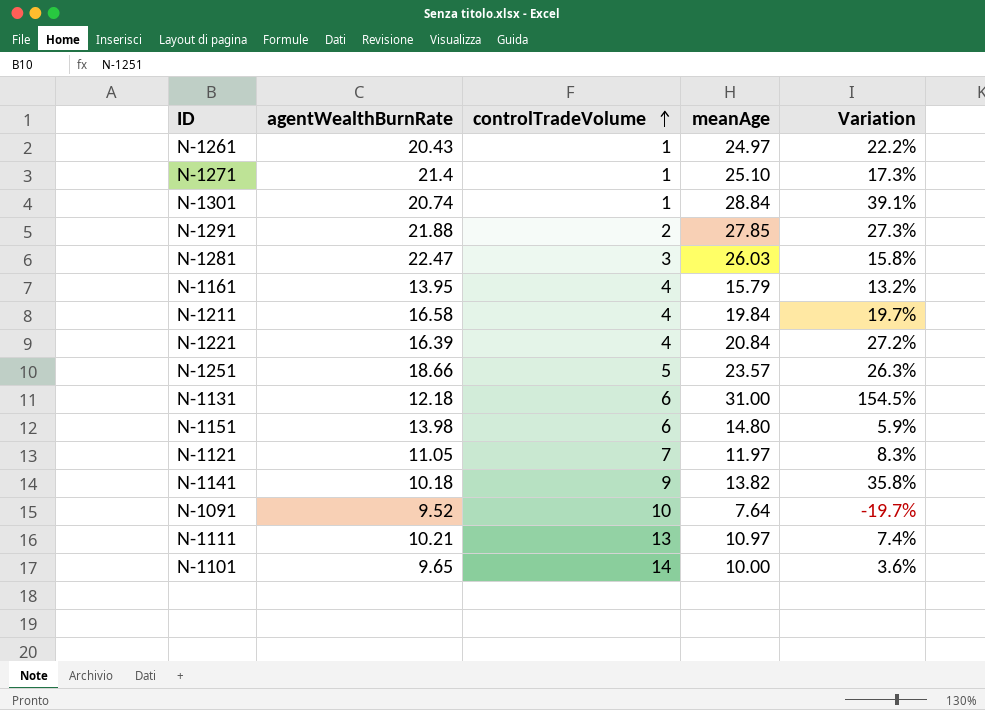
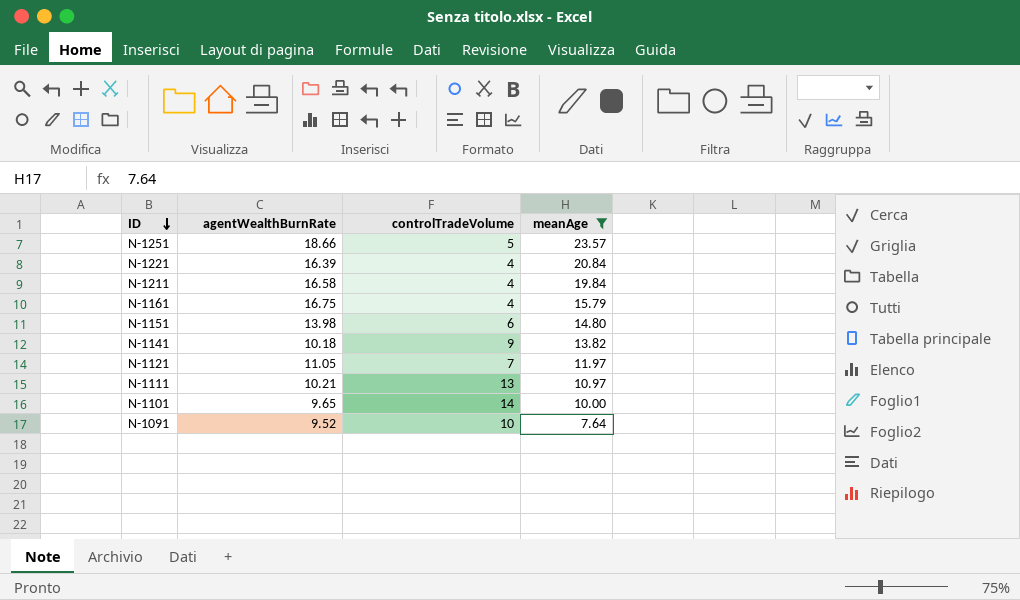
filter: none -> meanAge <= 23.57
row order: controlTradeVolume ascending -> ID descending
column Variation | formula: ([meanAge] - [agentWealthBurnRate]) / [agentWealthBurnRate] -> none
N-1161 | agentWealthBurnRate: 13.95 -> 16.75

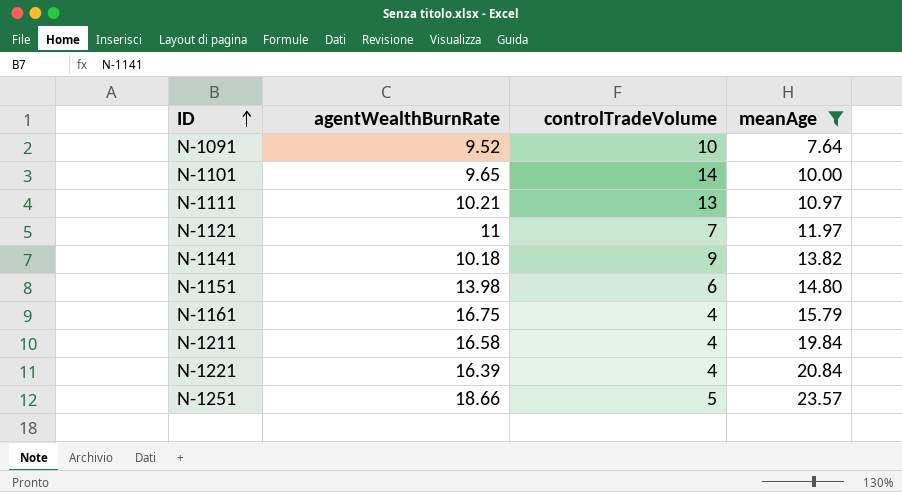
row order: ID descending -> ID ascending
N-1121 | agentWealthBurnRate: 11.05 -> 11

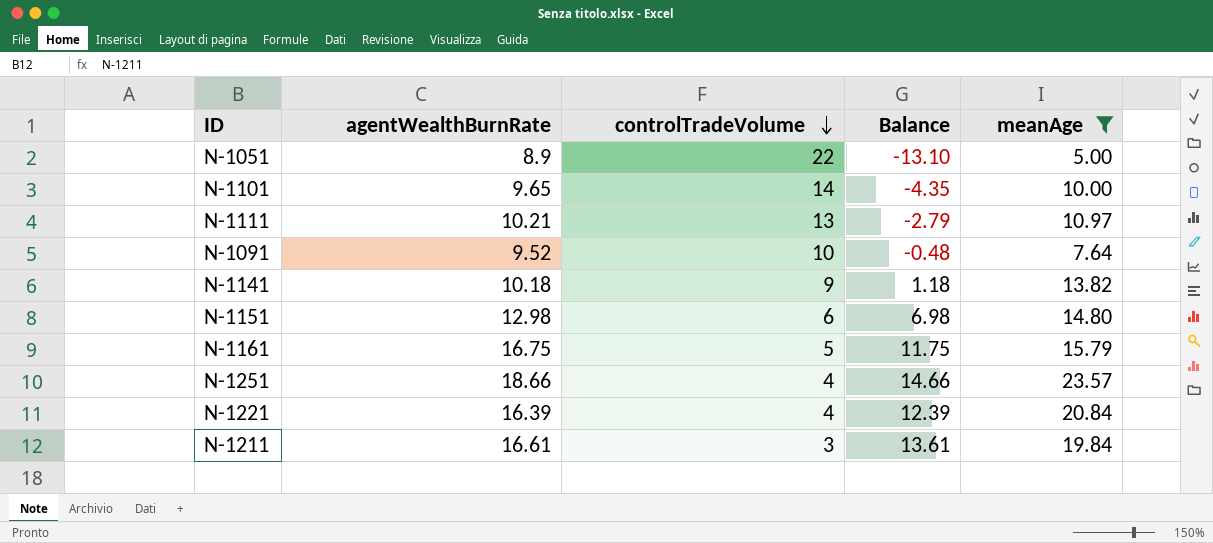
row order: ID ascending -> controlTradeVolume descending
column Balance | formula: none -> [agentWealthBurnRate] - [controlTradeVolume]
row N-1121: 11 | 7 | 11.97 -> none
row N-1051: none -> 8.9 | 22 | -13.10 | 5.00
N-1151 | agentWealthBurnRate: 13.98 -> 12.98
N-1161 | controlTradeVolume: 4 -> 5
N-1251 | controlTradeVolume: 5 -> 4
N-1211 | agentWealthBurnRate: 16.58 -> 16.61
N-1211 | controlTradeVolume: 4 -> 3

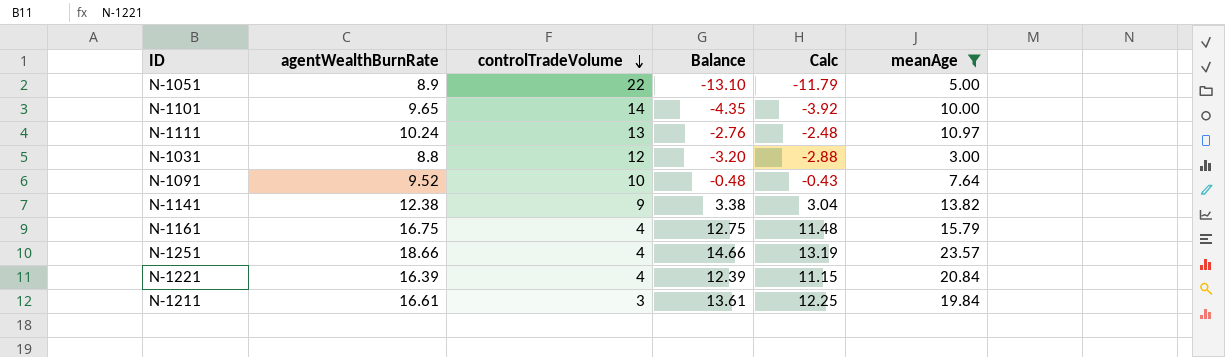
column Calc | formula: none -> [Balance] * 0.9
row N-1151: 12.98 | 6 | 6.98 | 14.80 -> none
N-1111 | agentWealthBurnRate: 10.21 -> 10.24
N-1111 | Balance: -2.79 -> -2.76
row N-1031: none -> 8.8 | 12 | -3.20 | -2.88 | 3.00
N-1141 | agentWealthBurnRate: 10.18 -> 12.38
N-1141 | Balance: 1.18 -> 3.38
N-1161 | controlTradeVolume: 5 -> 4
N-1161 | Balance: 11.75 -> 12.75

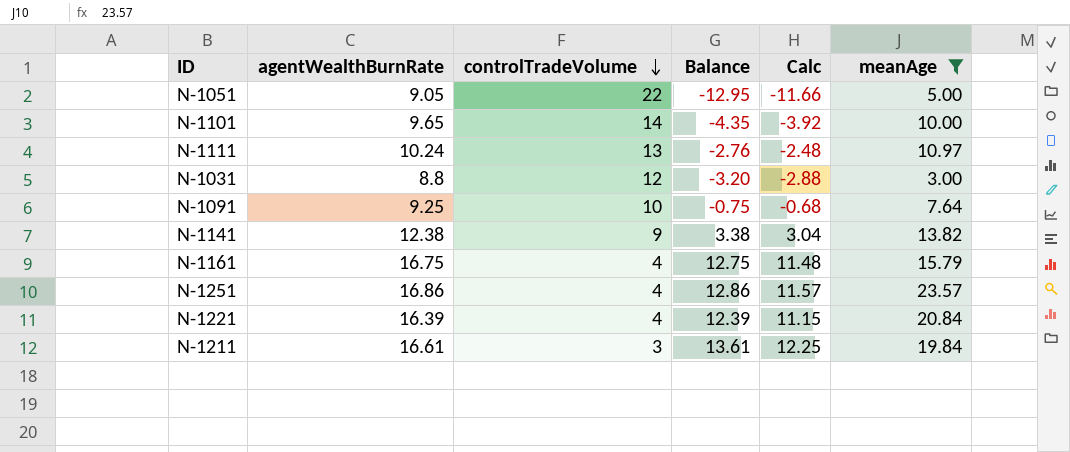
N-1051 | agentWealthBurnRate: 8.9 -> 9.05
N-1051 | Balance: -13.10 -> -12.95
N-1051 | Calc: -11.79 -> -11.66
N-1091 | agentWealthBurnRate: 9.52 -> 9.25
N-1091 | Balance: -0.48 -> -0.75
N-1091 | Calc: -0.43 -> -0.68
N-1251 | agentWealthBurnRate: 18.66 -> 16.86
N-1251 | Balance: 14.66 -> 12.86
N-1251 | Calc: 13.19 -> 11.57

